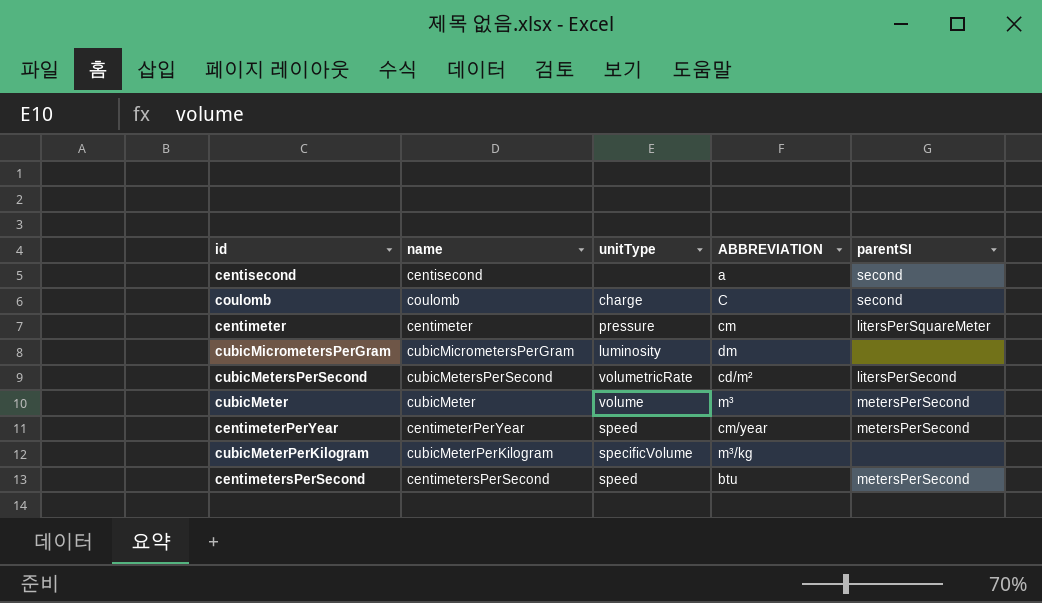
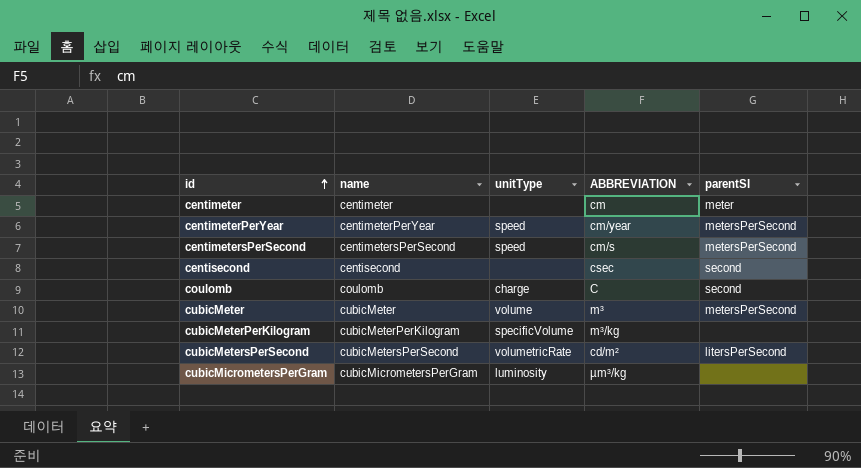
row order: none -> id ascending
centimeter | unitType: pressure -> none
centimeter | parentSI: litersPerSquareMeter -> meter
centimetersPerSecond | ABBREVIATION: btu -> cm/s
centisecond | ABBREVIATION: a -> csec
cubicMicrometersPerGram | ABBREVIATION: dm -> µm³/kg

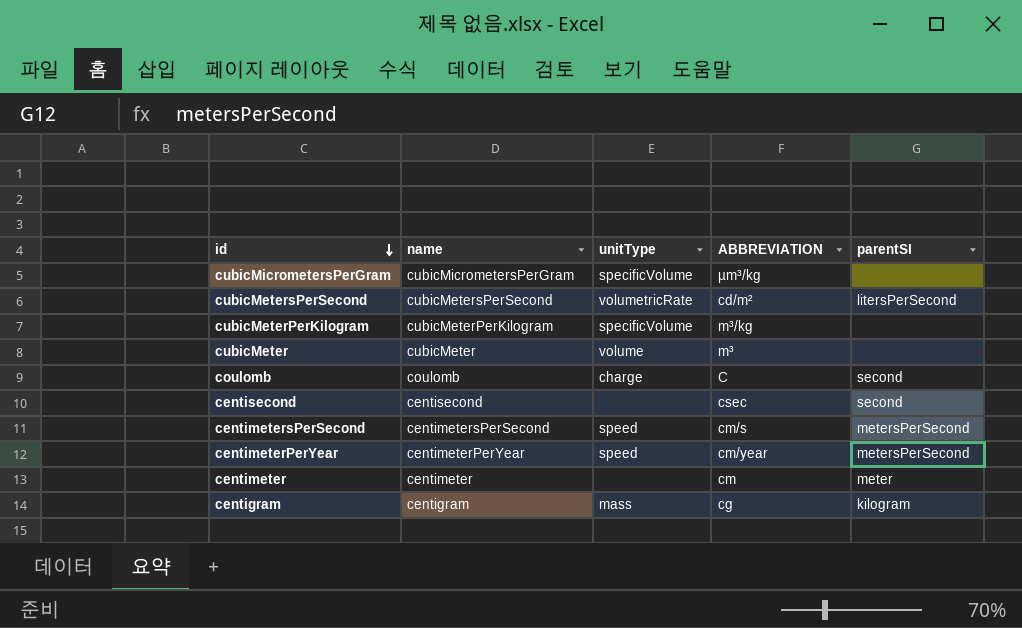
row order: id ascending -> id descending
cubicMicrometersPerGram | unitType: luminosity -> specificVolume
cubicMeter | parentSI: metersPerSecond -> none
row centigram: none -> centigram | mass | cg | kilogram

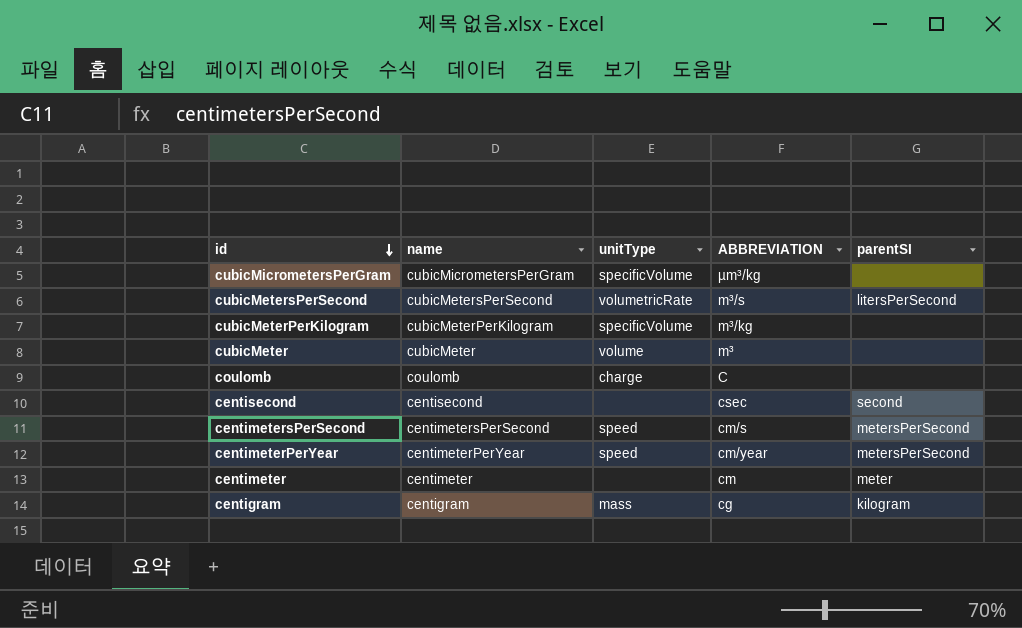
cubicMetersPerSecond | ABBREVIATION: cd/m² -> m³/s
coulomb | parentSI: second -> none

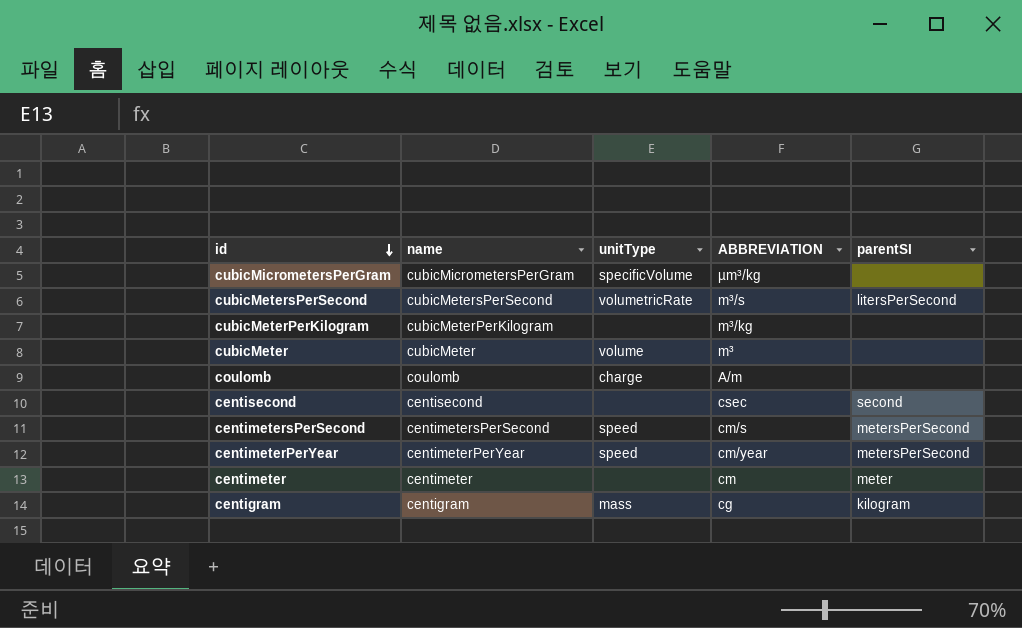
cubicMeterPerKilogram | unitType: specificVolume -> none
coulomb | ABBREVIATION: C -> A/m

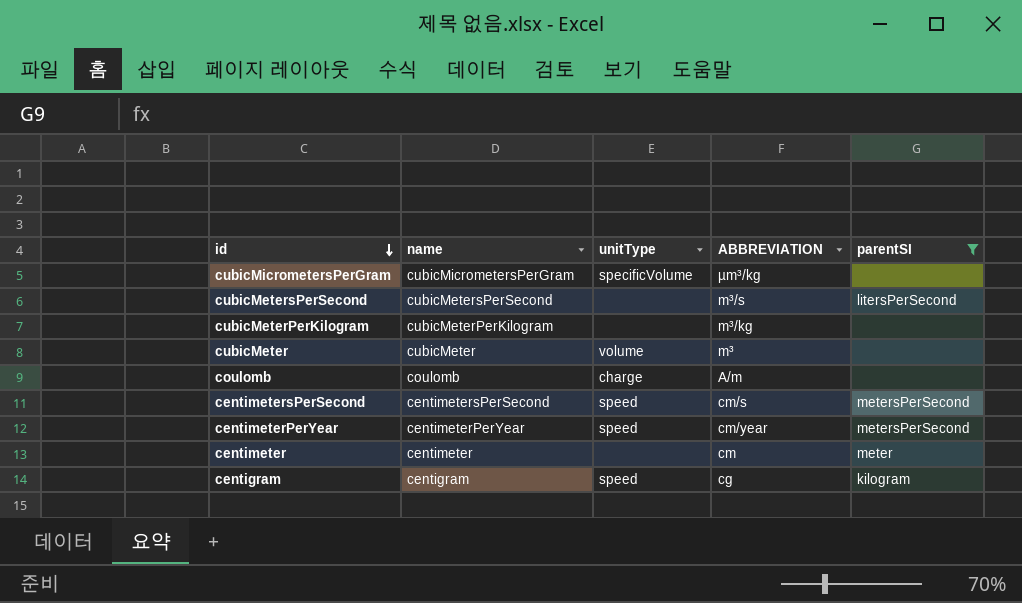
filter: none -> parentSI != second
cubicMetersPerSecond | unitType: volumetricRate -> none
centigram | unitType: mass -> speed

